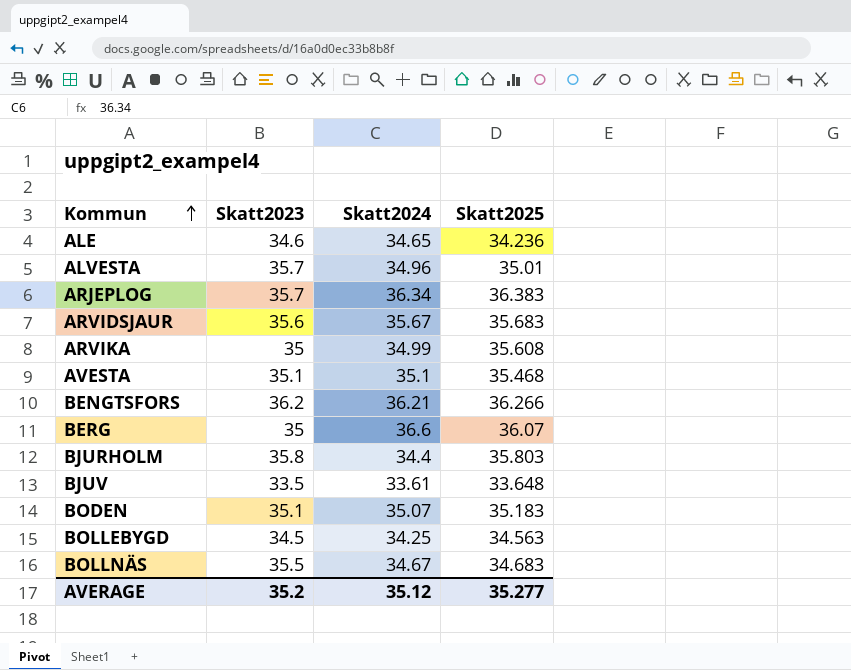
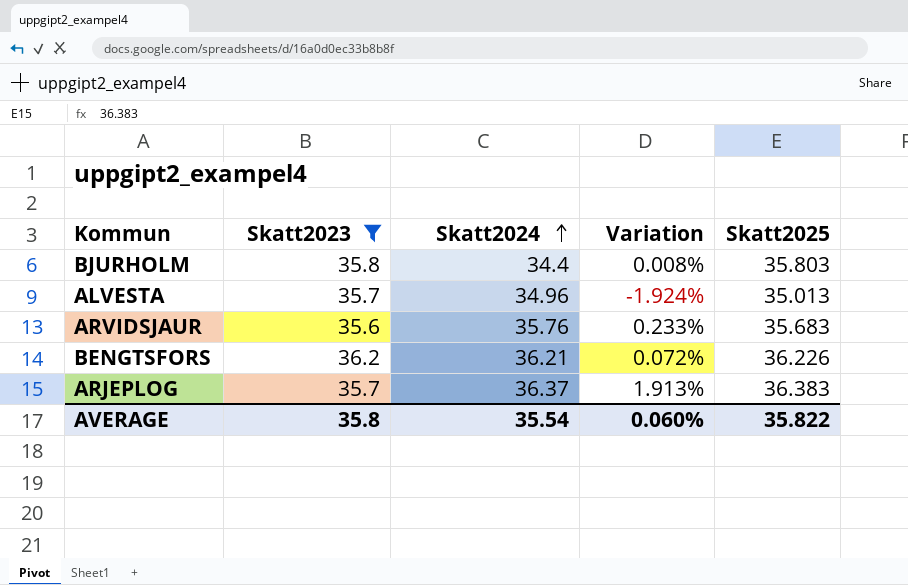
filter: none -> Skatt2023 >= 35.6
row order: Kommun ascending -> Skatt2024 ascending
column Variation | formula: none -> ([Skatt2025] - [Skatt2023]) / [Skatt2023]
ALVESTA | Skatt2025: 35.01 -> 35.013
ARVIDSJAUR | Skatt2024: 35.67 -> 35.76
BENGTSFORS | Skatt2025: 36.266 -> 36.226
ARJEPLOG | Skatt2024: 36.34 -> 36.37
AVERAGE | Skatt2023: 35.2 -> 35.8
AVERAGE | Skatt2024: 35.12 -> 35.54
AVERAGE | Skatt2025: 35.277 -> 35.822

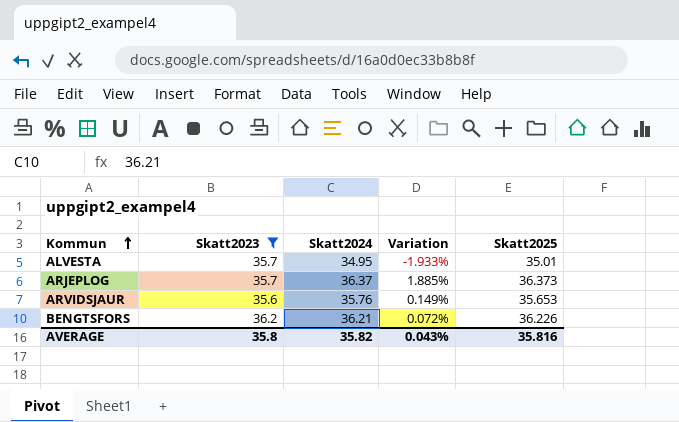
row order: Skatt2024 ascending -> Kommun ascending
row BJURHOLM: 35.8 | 34.4 | 0.008% | 35.803 -> none
ALVESTA | Skatt2024: 34.96 -> 34.95
ALVESTA | Variation: -1.924% -> -1.933%
ALVESTA | Skatt2025: 35.013 -> 35.01
ARJEPLOG | Variation: 1.913% -> 1.885%
ARJEPLOG | Skatt2025: 36.383 -> 36.373
ARVIDSJAUR | Variation: 0.233% -> 0.149%
ARVIDSJAUR | Skatt2025: 35.683 -> 35.653
AVERAGE | Skatt2024: 35.54 -> 35.82
AVERAGE | Variation: 0.060% -> 0.043%
AVERAGE | Skatt2025: 35.822 -> 35.816

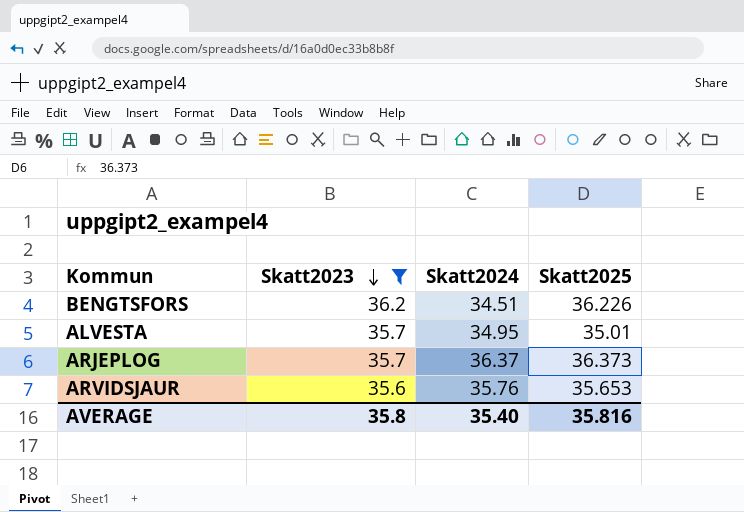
row order: Kommun ascending -> Skatt2023 descending
column Variation | formula: ([Skatt2025] - [Skatt2023]) / [Skatt2023] -> none
BENGTSFORS | Skatt2024: 36.21 -> 34.51
AVERAGE | Skatt2024: 35.82 -> 35.40

